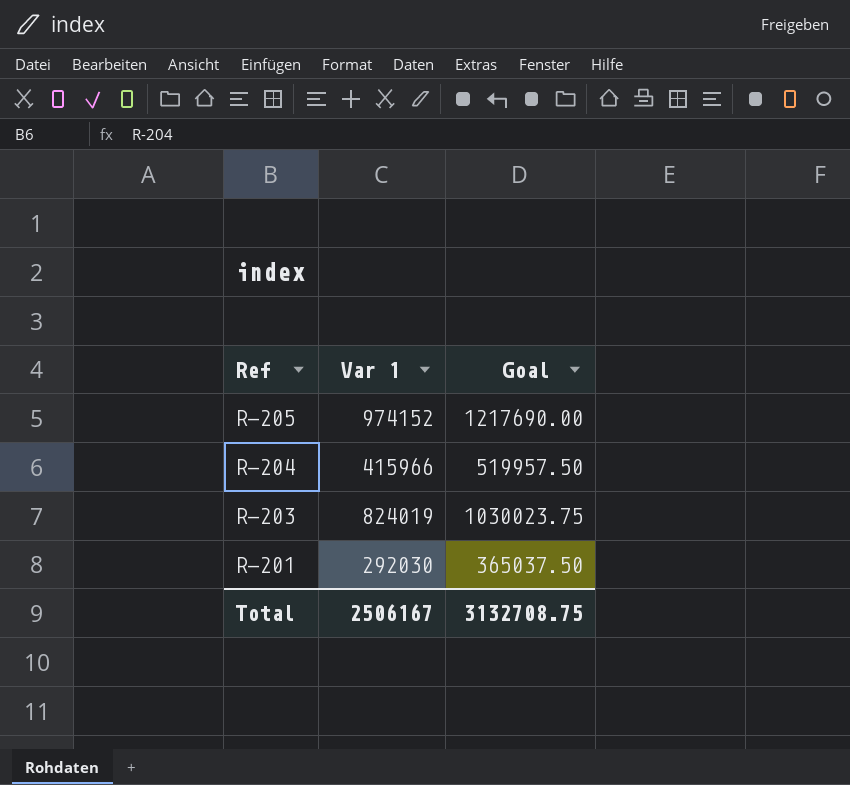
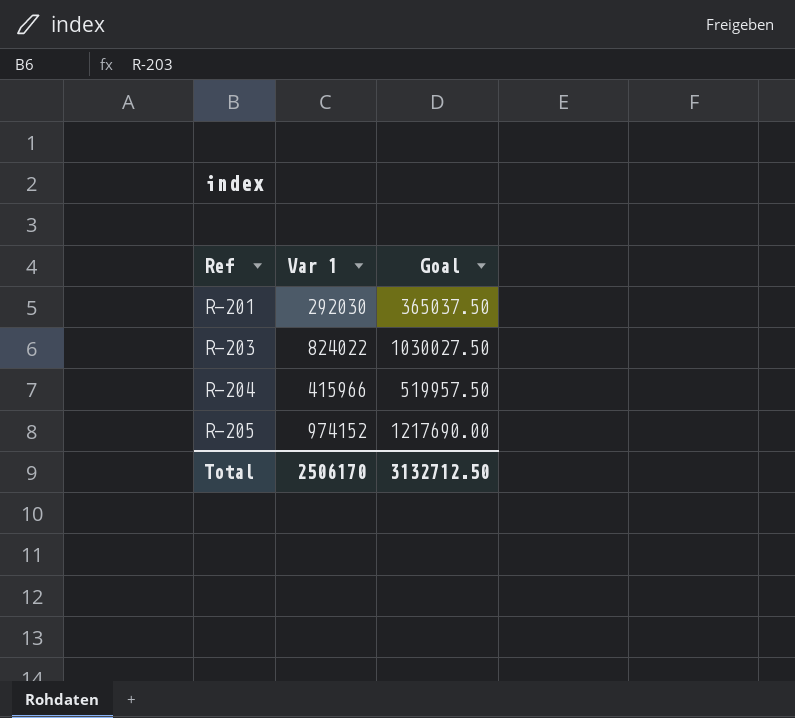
row order: Ref descending -> Ref ascending
R-203 | Var 1: 824019 -> 824022
R-203 | Goal: 1030023.75 -> 1030027.50
Total | Var 1: 2506167 -> 2506170
Total | Goal: 3132708.75 -> 3132712.50

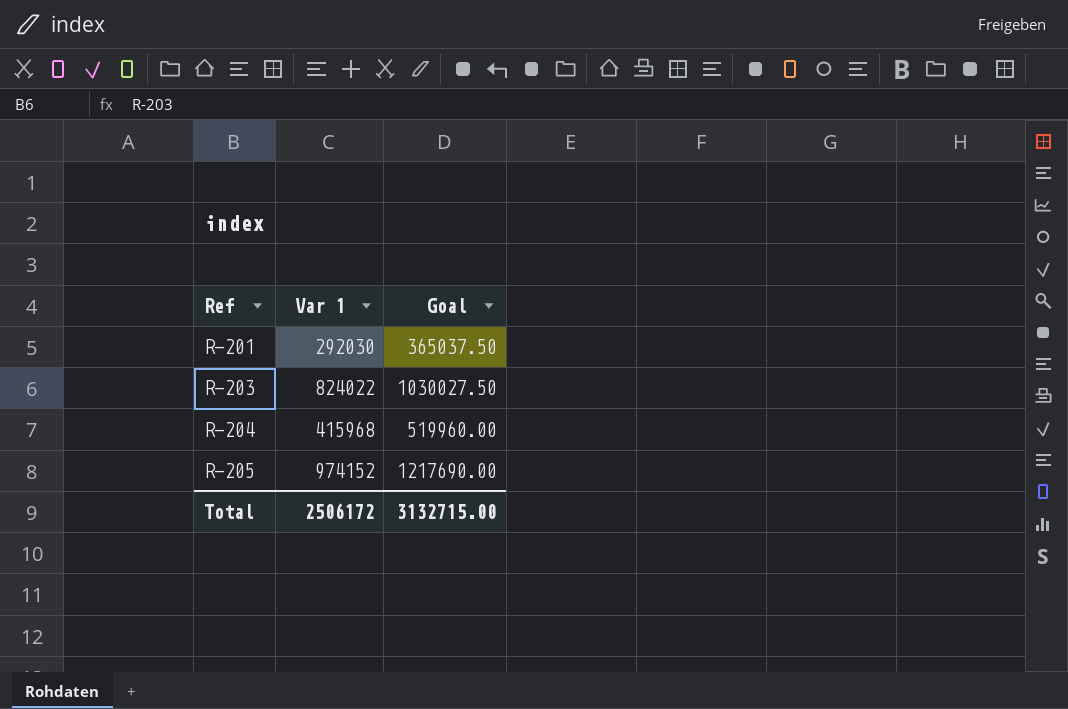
R-204 | Var 1: 415966 -> 415968
R-204 | Goal: 519957.50 -> 519960.00
Total | Var 1: 2506170 -> 2506172
Total | Goal: 3132712.50 -> 3132715.00

